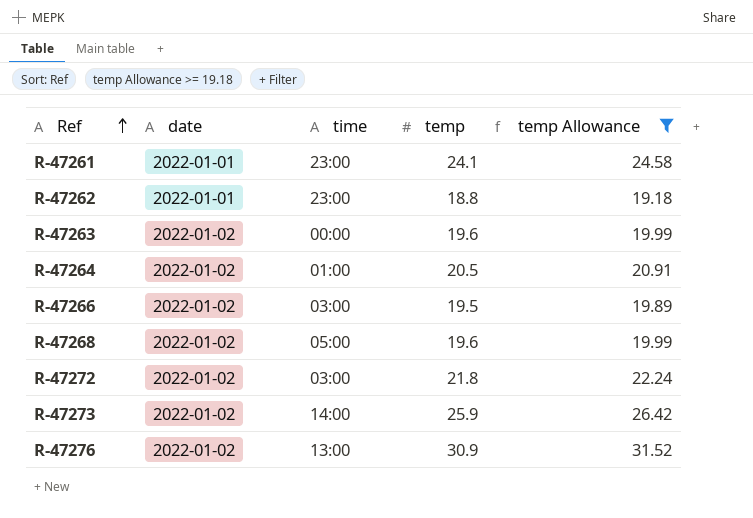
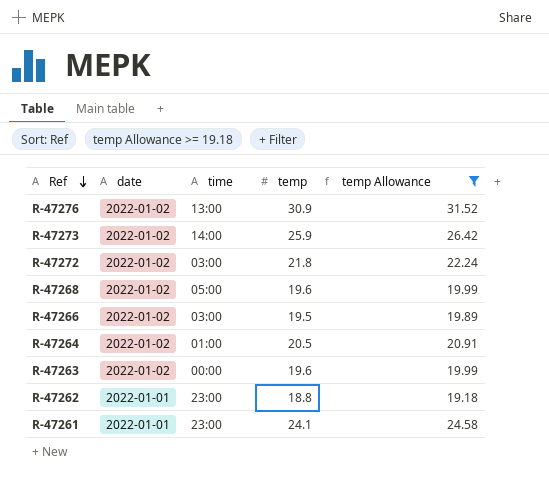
row order: Ref ascending -> Ref descending

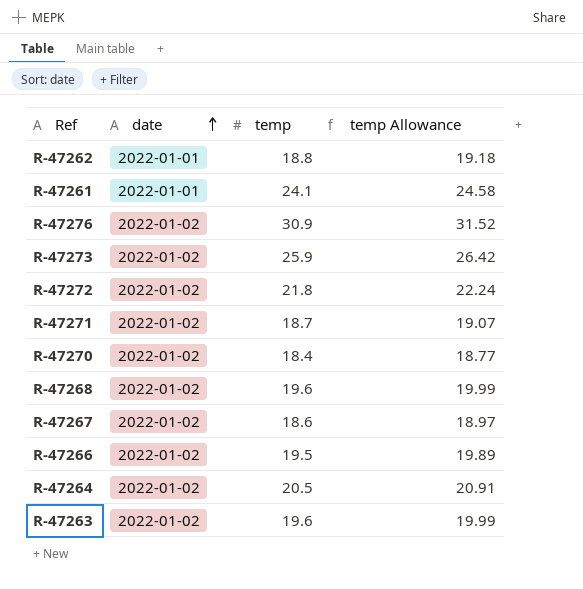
filter: temp Allowance >= 19.18 -> none
row order: Ref descending -> date ascending
column time | position: 3 -> none

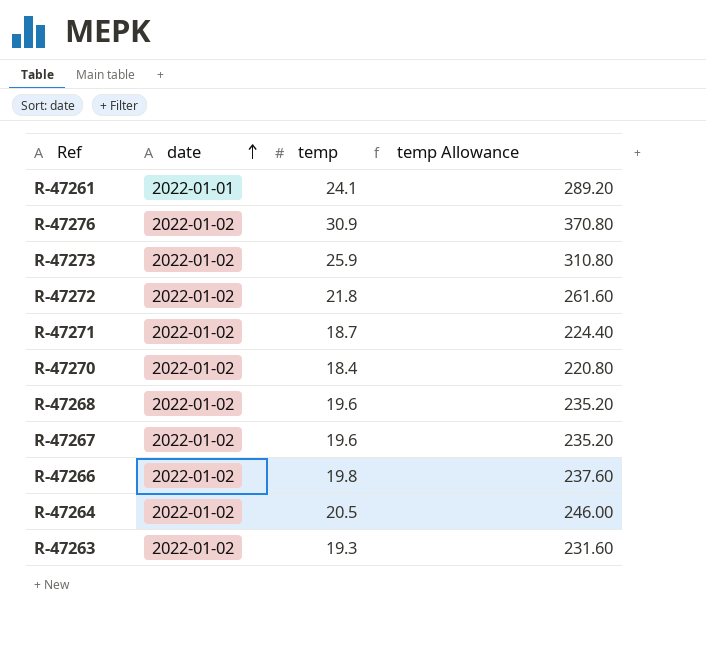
column temp Allowance | formula: [temp] * 1.02 -> [temp] * 12
row R-47262: 2022-01-01 | 18.8 | 19.18 -> none
R-47267 | temp: 18.6 -> 19.6
R-47266 | temp: 19.5 -> 19.8
R-47263 | temp: 19.6 -> 19.3

